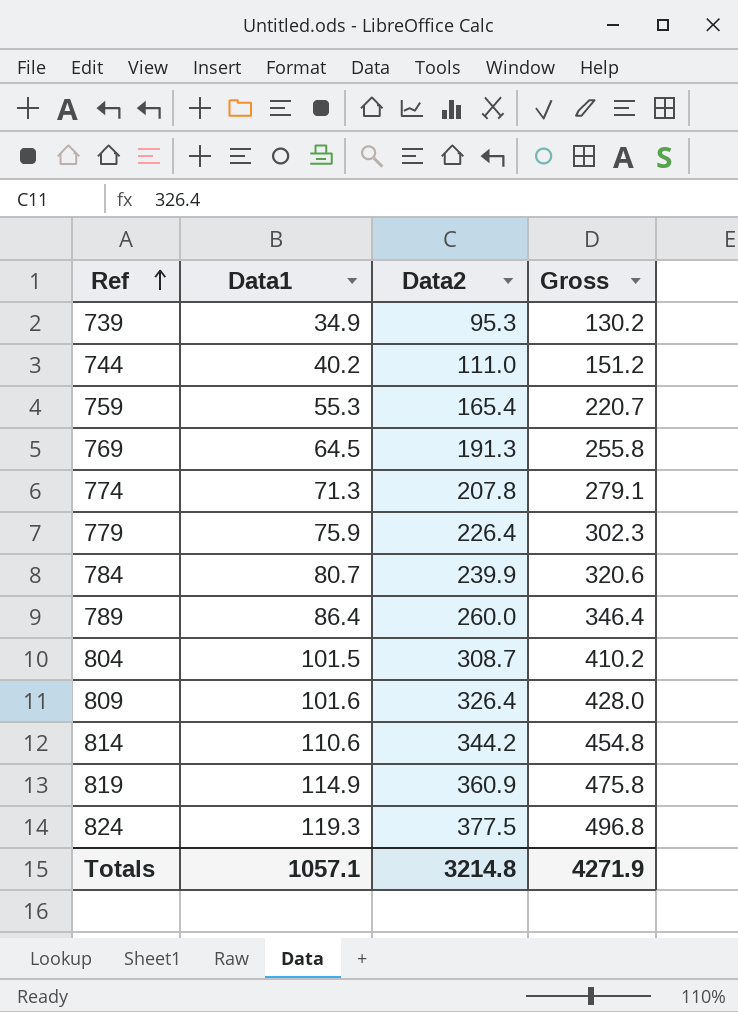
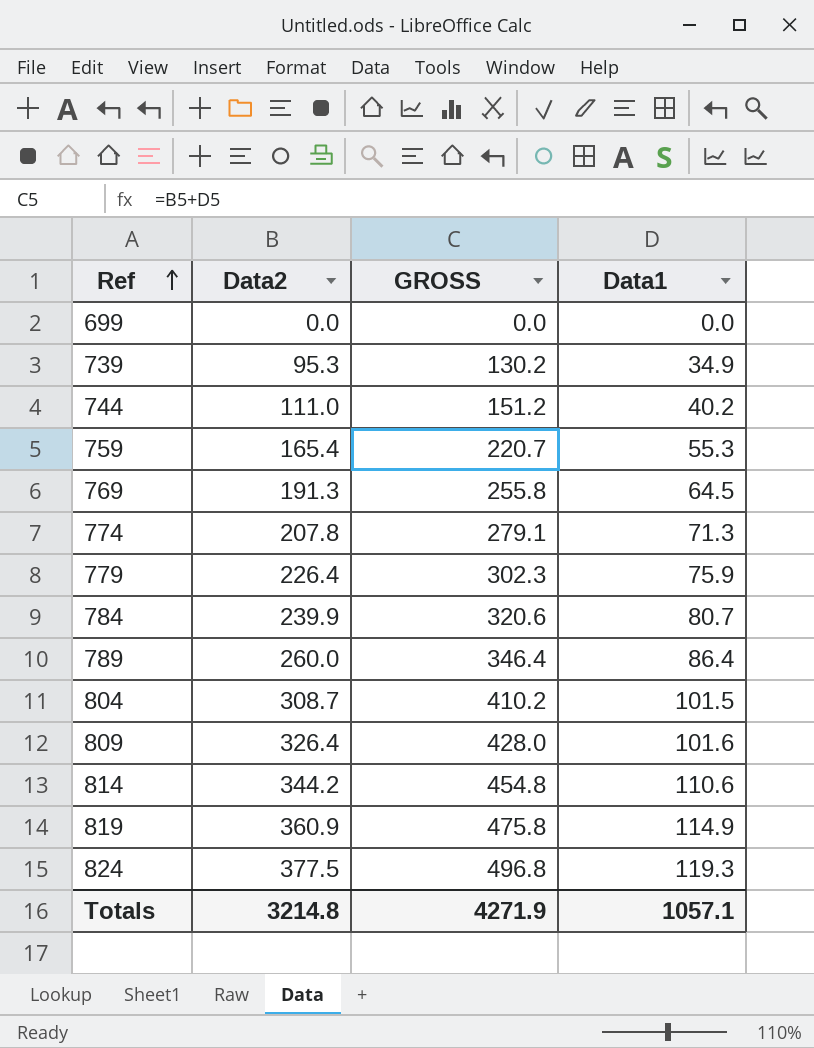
column name: Gross -> GROSS
column Data1 | position: 2 -> 4
row 699: none -> 0.0 | 0.0 | 0.0

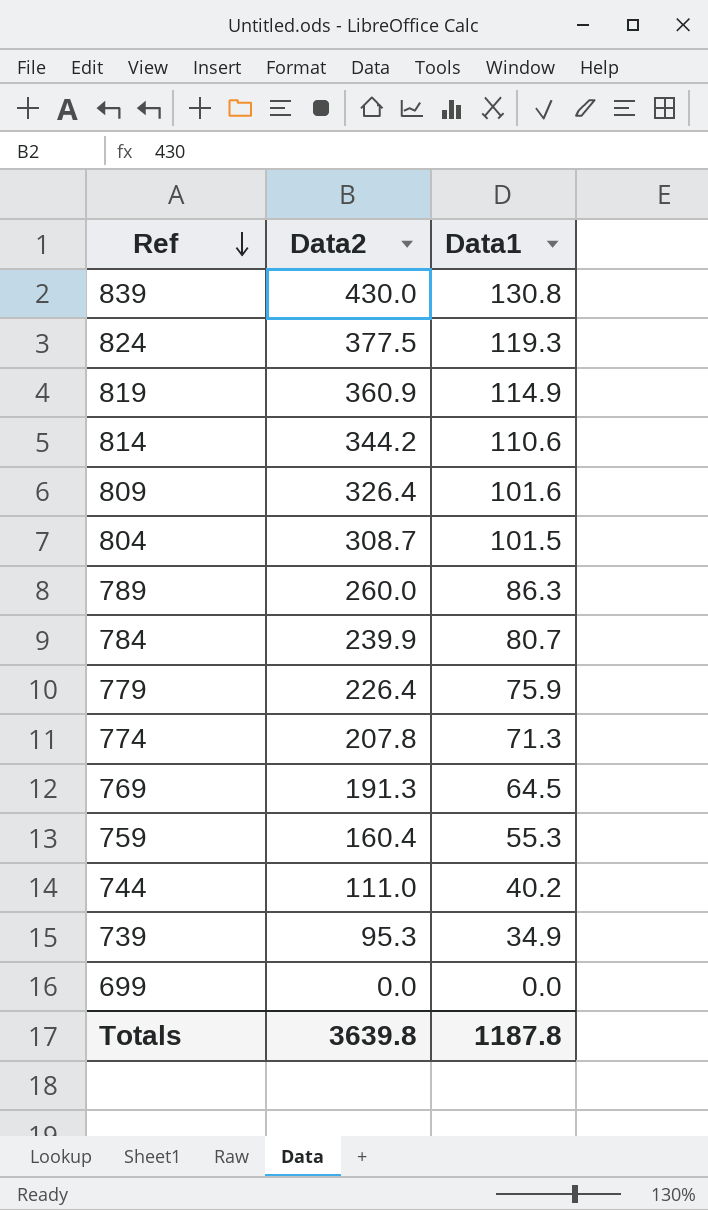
row order: Ref ascending -> Ref descending
column GROSS | formula: [Data2] + [Data1] -> none
row 839: none -> 430.0 | 130.8
789 | Data1: 86.4 -> 86.3
759 | Data2: 165.4 -> 160.4
Totals | Data2: 3214.8 -> 3639.8
Totals | Data1: 1057.1 -> 1187.8

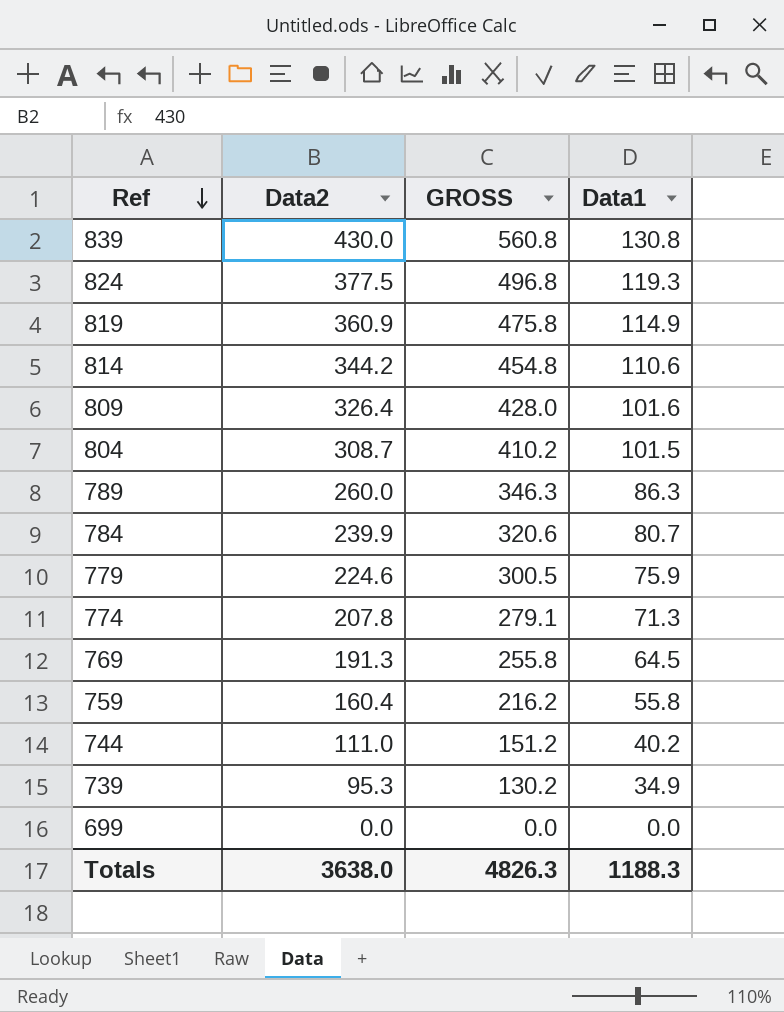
column GROSS | formula: none -> [Data2] + [Data1]
779 | Data2: 226.4 -> 224.6
759 | Data1: 55.3 -> 55.8
Totals | Data2: 3639.8 -> 3638.0
Totals | Data1: 1187.8 -> 1188.3

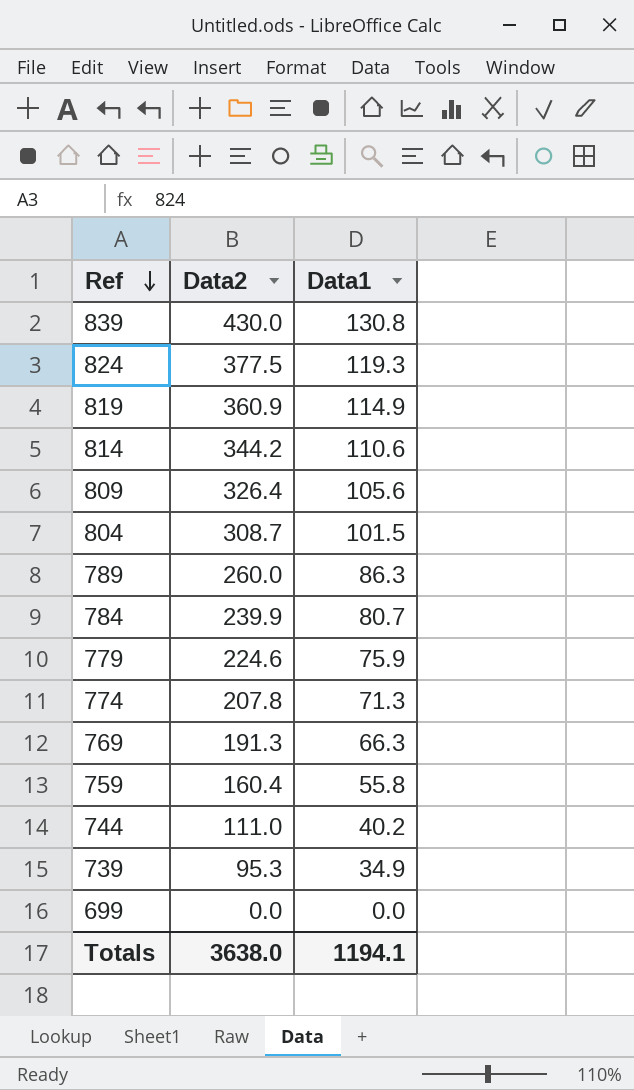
column GROSS | formula: [Data2] + [Data1] -> none
809 | Data1: 101.6 -> 105.6
769 | Data1: 64.5 -> 66.3
Totals | Data1: 1188.3 -> 1194.1

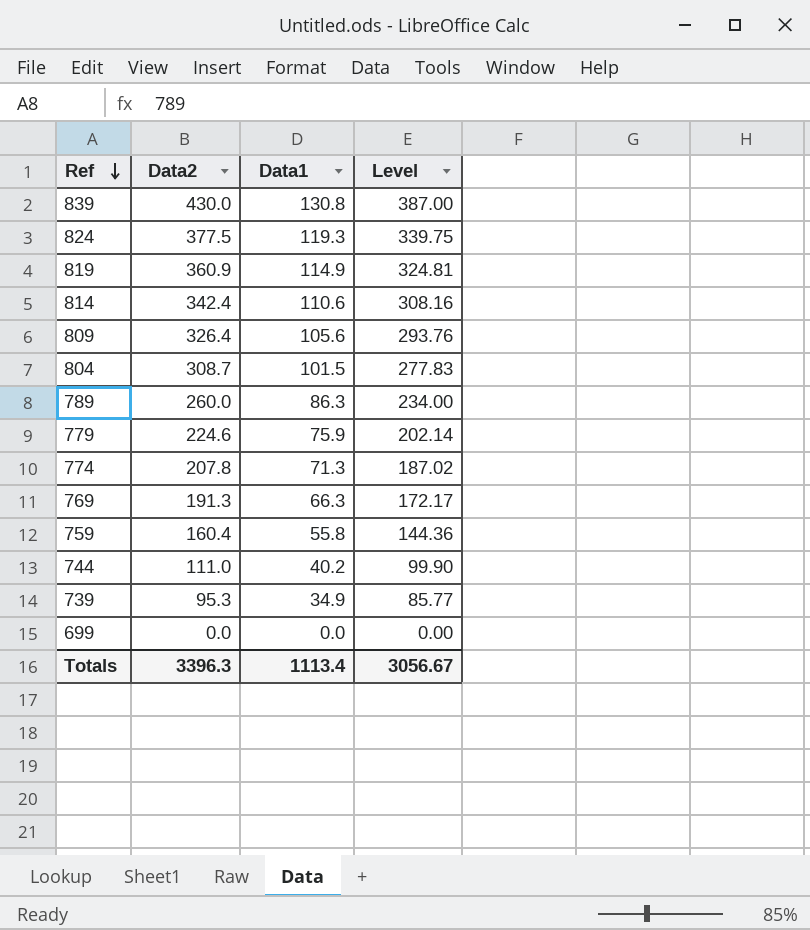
column Level | formula: none -> [Data2] * 0.9
row 784: 239.9 | 80.7 -> none
814 | Data2: 344.2 -> 342.4
Totals | Data2: 3638.0 -> 3396.3
Totals | Data1: 1194.1 -> 1113.4

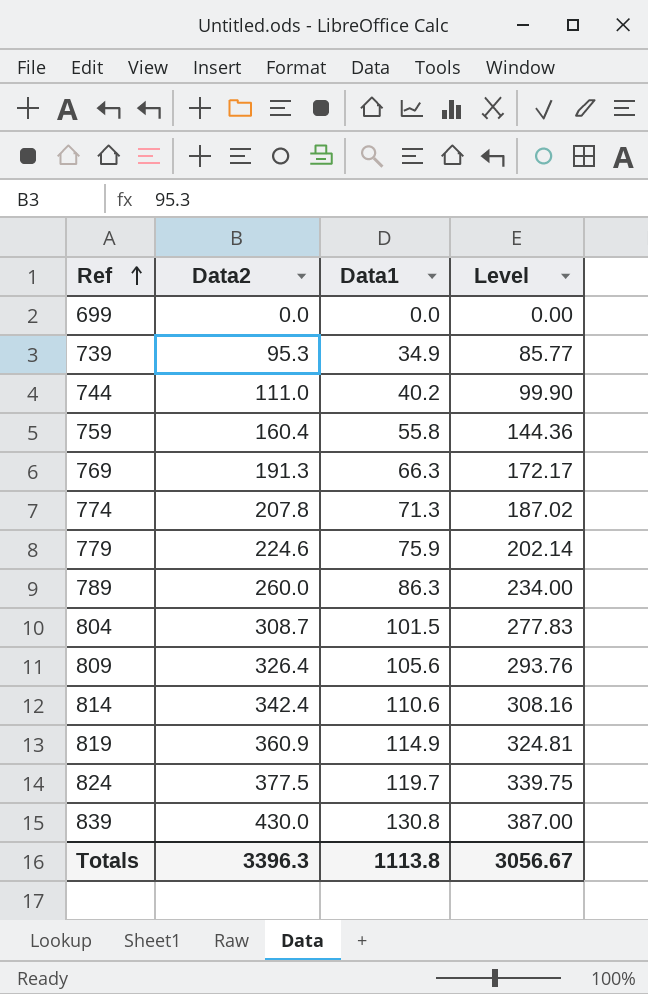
row order: Ref descending -> Ref ascending
824 | Data1: 119.3 -> 119.7
Totals | Data1: 1113.4 -> 1113.8

